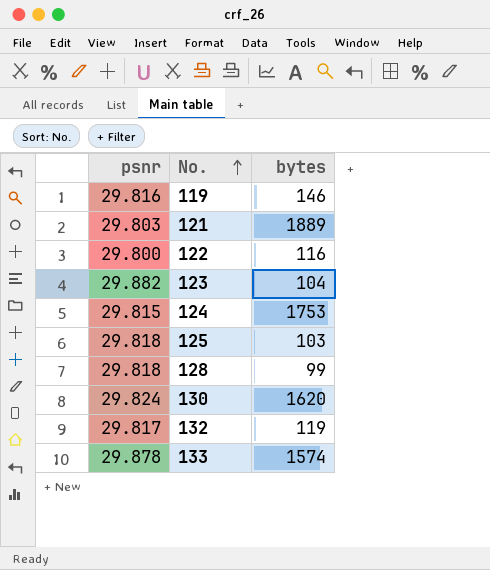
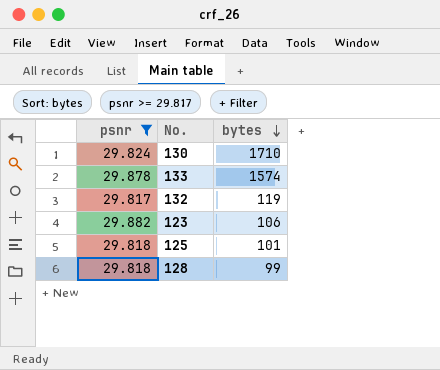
filter: none -> psnr >= 29.817
row order: No. ascending -> bytes descending
130 | bytes: 1620 -> 1710
123 | bytes: 104 -> 106
125 | bytes: 103 -> 101

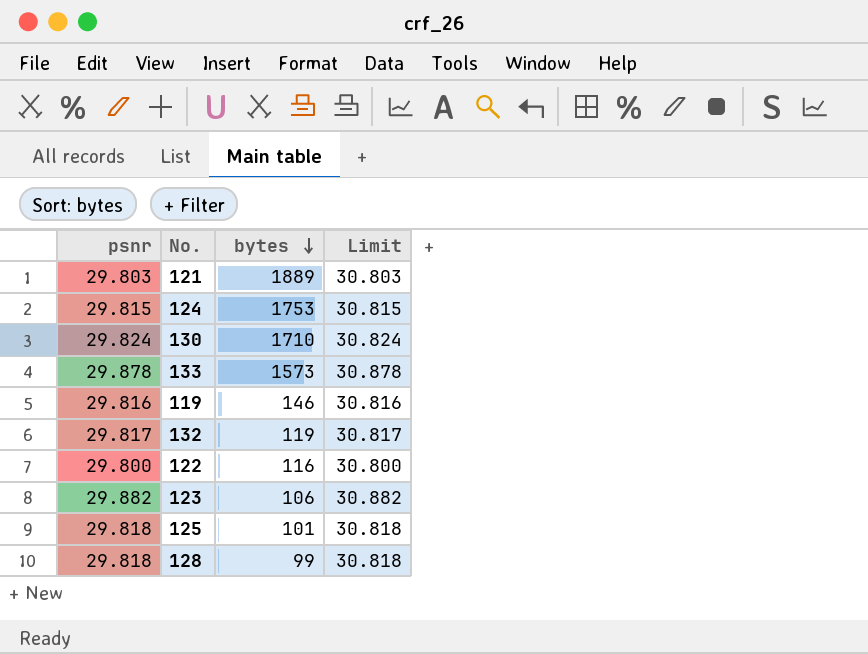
filter: psnr >= 29.817 -> none
column Limit | formula: none -> [psnr] + 1
133 | bytes: 1574 -> 1573

